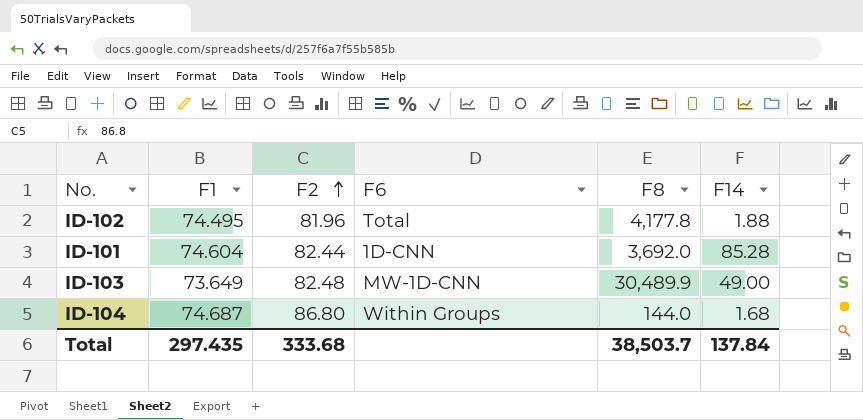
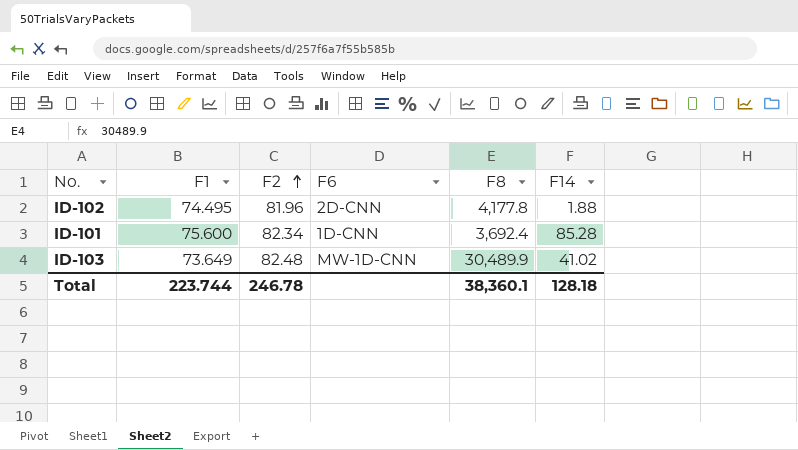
row ID-104: 74.687 | 86.80 | Within Groups | 144.0 | 1.68 -> none
ID-102 | F6: Total -> 2D-CNN
ID-101 | F1: 74.604 -> 75.600
ID-101 | F2: 82.44 -> 82.34
ID-101 | F8: 3,692.0 -> 3,692.4
ID-103 | F14: 49.00 -> 41.02
Total | F1: 297.435 -> 223.744
Total | F2: 333.68 -> 246.78
Total | F8: 38,503.7 -> 38,360.1
Total | F14: 137.84 -> 128.18

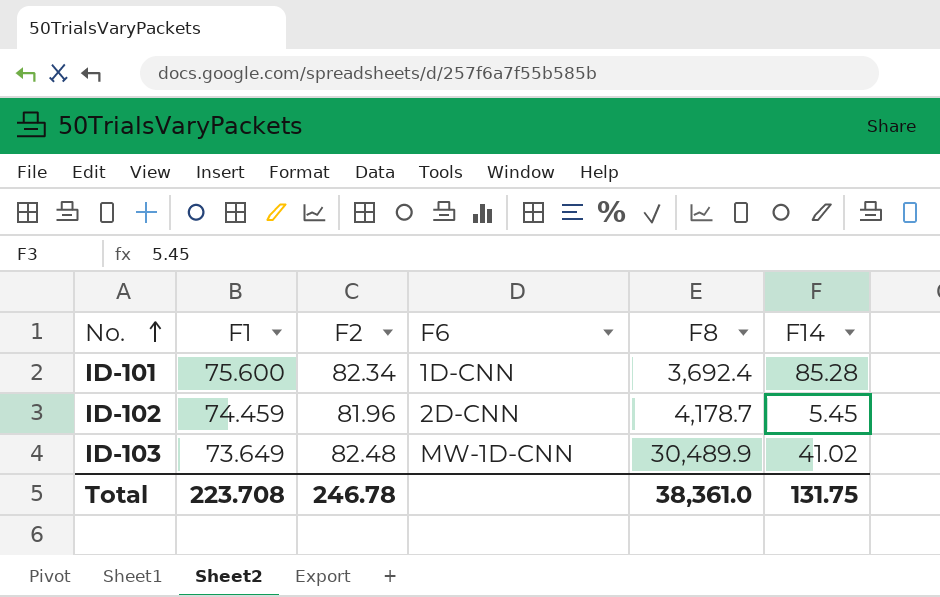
row order: F2 ascending -> No. ascending
ID-102 | F1: 74.495 -> 74.459
ID-102 | F8: 4,177.8 -> 4,178.7
ID-102 | F14: 1.88 -> 5.45
Total | F1: 223.744 -> 223.708
Total | F8: 38,360.1 -> 38,361.0
Total | F14: 128.18 -> 131.75

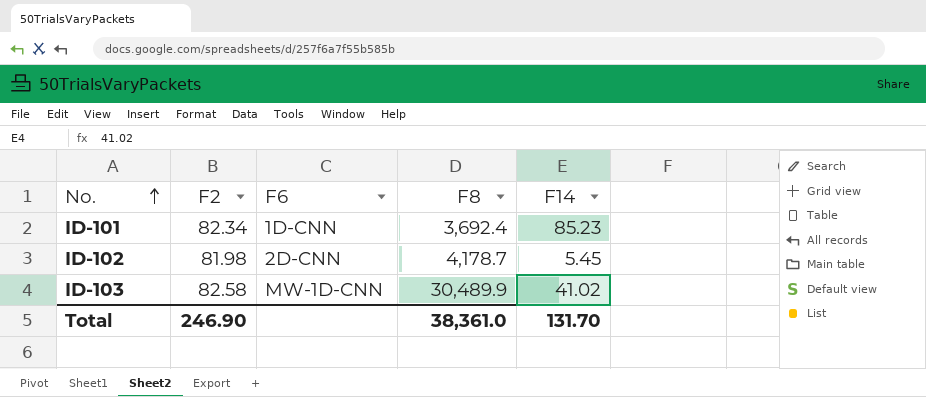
column F1 | position: 2 -> none
ID-101 | F14: 85.28 -> 85.23
ID-102 | F2: 81.96 -> 81.98
ID-103 | F2: 82.48 -> 82.58
Total | F2: 246.78 -> 246.90
Total | F14: 131.75 -> 131.70

